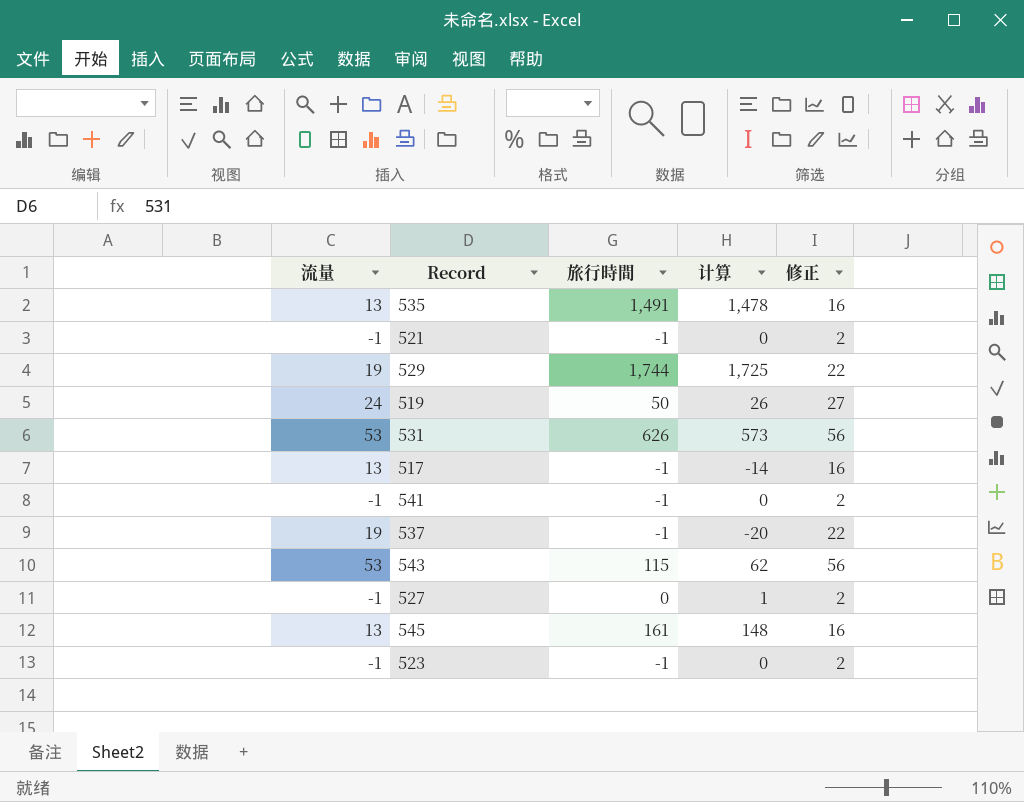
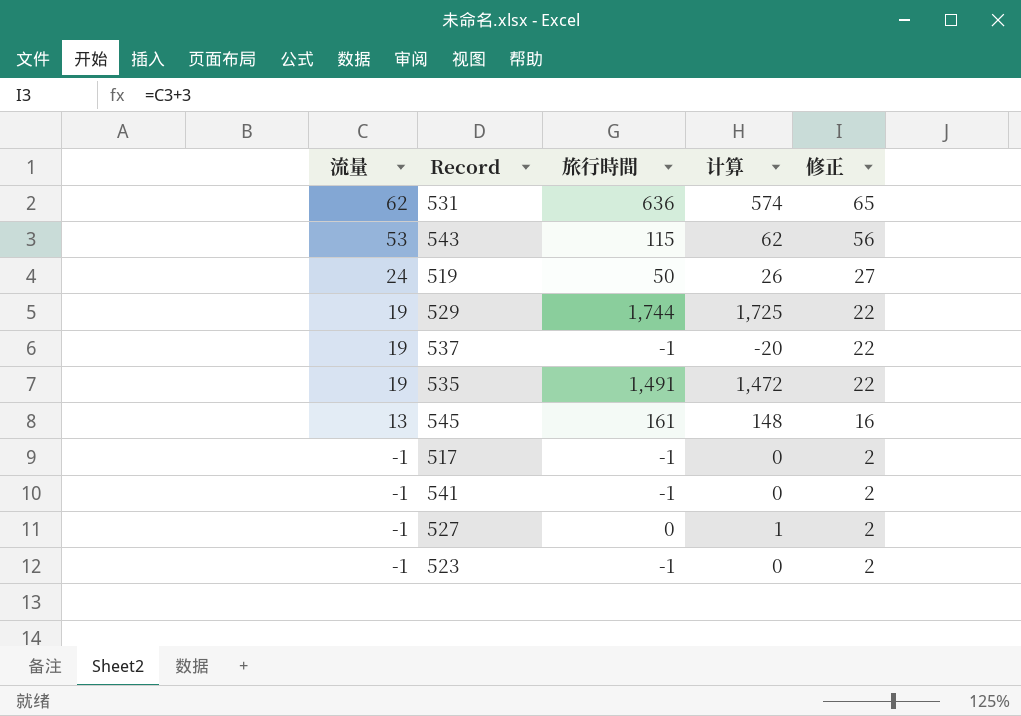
row order: none -> 流量 descending
row 521: -1 | -1 | 0 | 2 -> none
531 | 流量: 53 -> 62
531 | 旅行時間: 626 -> 636
531 | 计算: 573 -> 574
531 | 修正: 56 -> 65
535 | 流量: 13 -> 19
535 | 计算: 1,478 -> 1,472
535 | 修正: 16 -> 22
517 | 流量: 13 -> -1
517 | 计算: -14 -> 0
517 | 修正: 16 -> 2

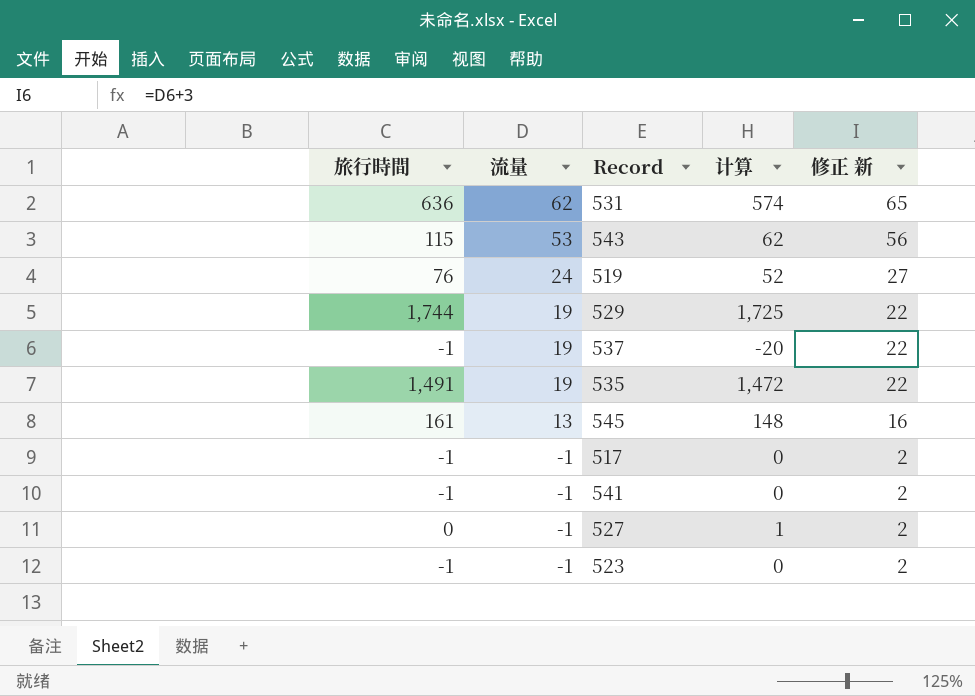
column 旅行時間 | position: 3 -> 1
column name: 修正 -> 修正 新
519 | 旅行時間: 50 -> 76
519 | 计算: 26 -> 52

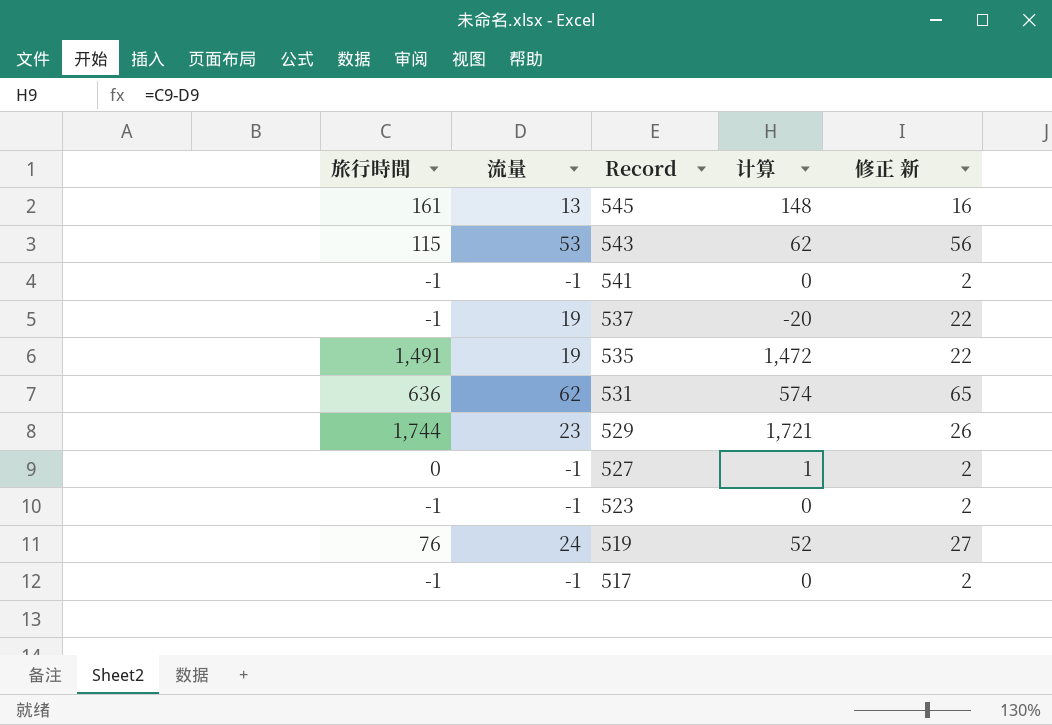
row order: 流量 descending -> Record descending
529 | 流量: 19 -> 23
529 | 计算: 1,725 -> 1,721
529 | 修正 新: 22 -> 26

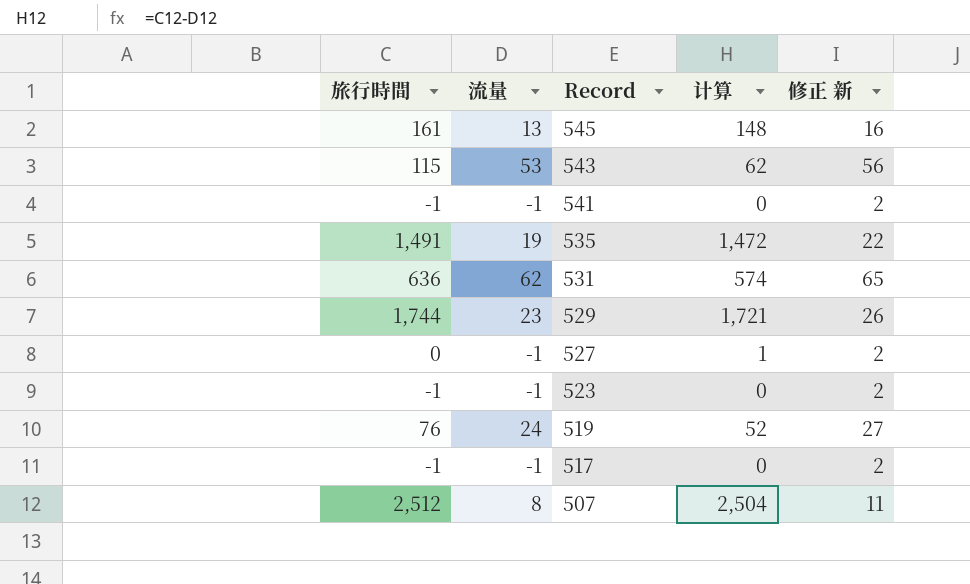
row 537: -1 | 19 | -20 | 22 -> none
row 507: none -> 2,512 | 8 | 2,504 | 11

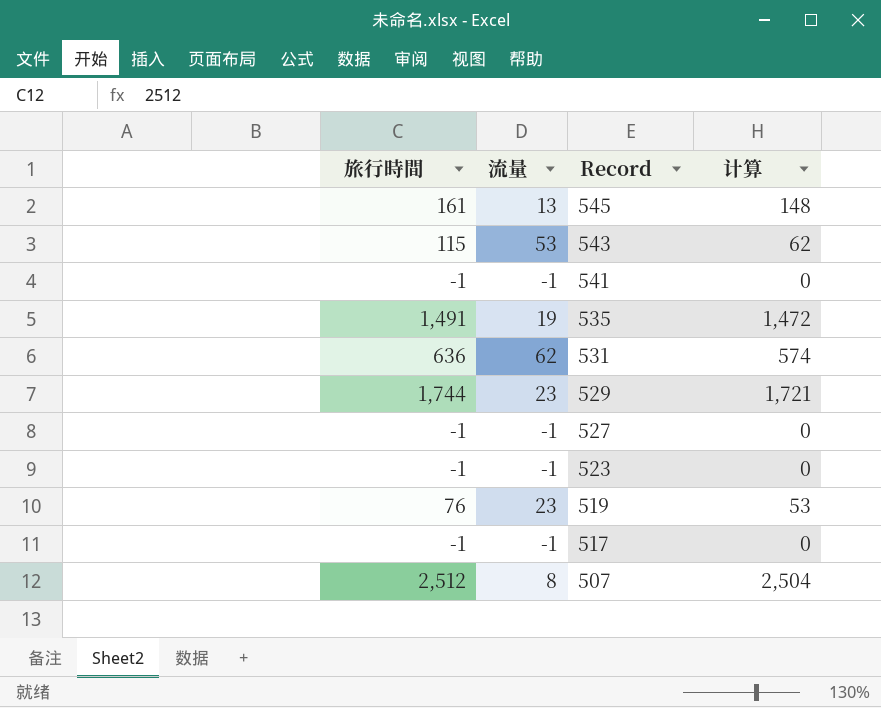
column 修正 新 | formula: [流量] + 3 -> none
527 | 旅行時間: 0 -> -1
527 | 计算: 1 -> 0
519 | 流量: 24 -> 23
519 | 计算: 52 -> 53

